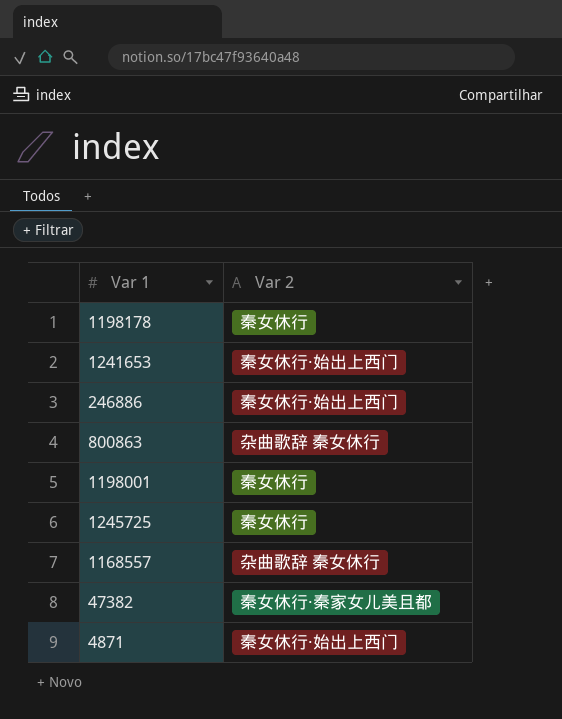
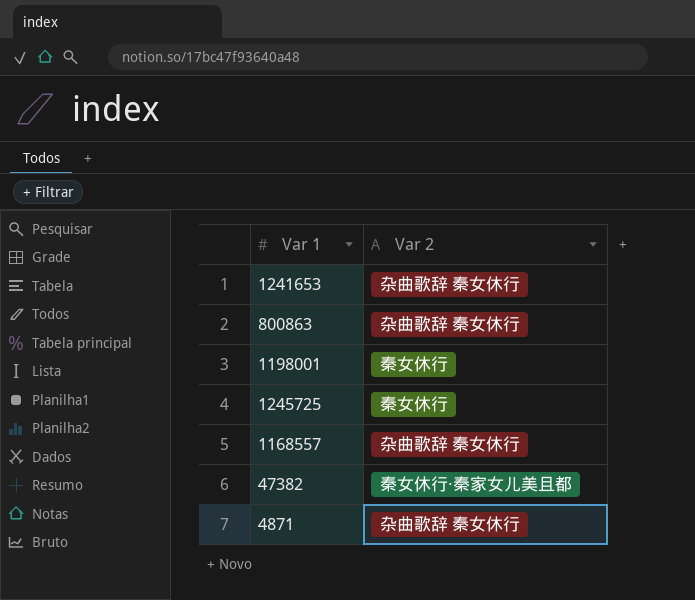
row 1198178: 秦女休行 -> none
row 246886: 秦女休行·始出上西门 -> none
1241653 | Var 2: 秦女休行·始出上西门 -> 杂曲歌辞 秦女休行
4871 | Var 2: 秦女休行·始出上西门 -> 杂曲歌辞 秦女休行

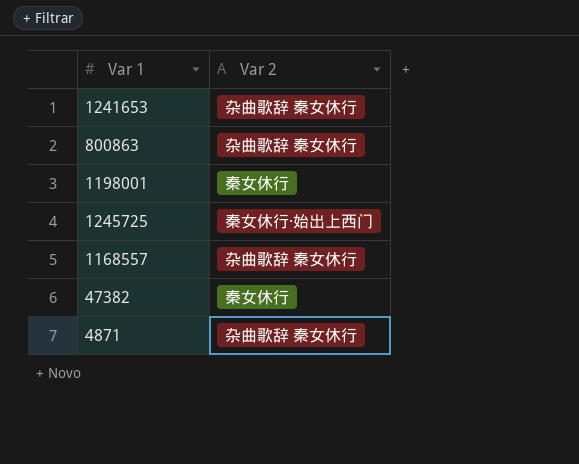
1245725 | Var 2: 秦女休行 -> 秦女休行·始出上西门
47382 | Var 2: 秦女休行·秦家女儿美且都 -> 秦女休行

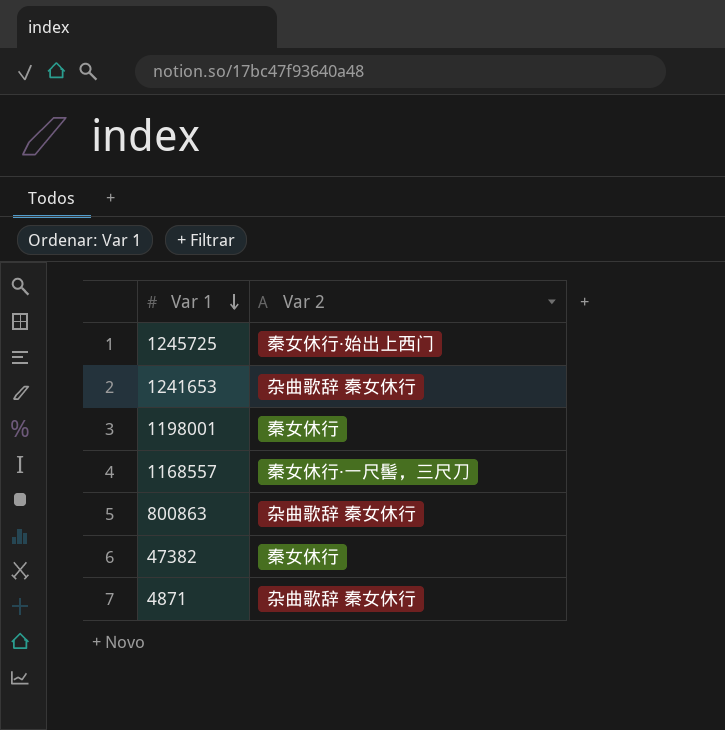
row order: none -> Var 1 descending
1168557 | Var 2: 杂曲歌辞 秦女休行 -> 秦女休行·一尺髻，三尺刀

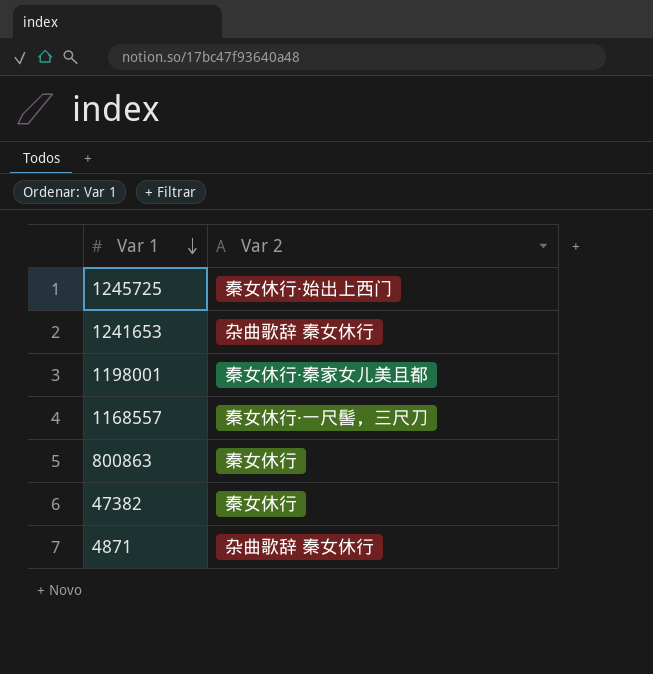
1198001 | Var 2: 秦女休行 -> 秦女休行·秦家女儿美且都
800863 | Var 2: 杂曲歌辞 秦女休行 -> 秦女休行

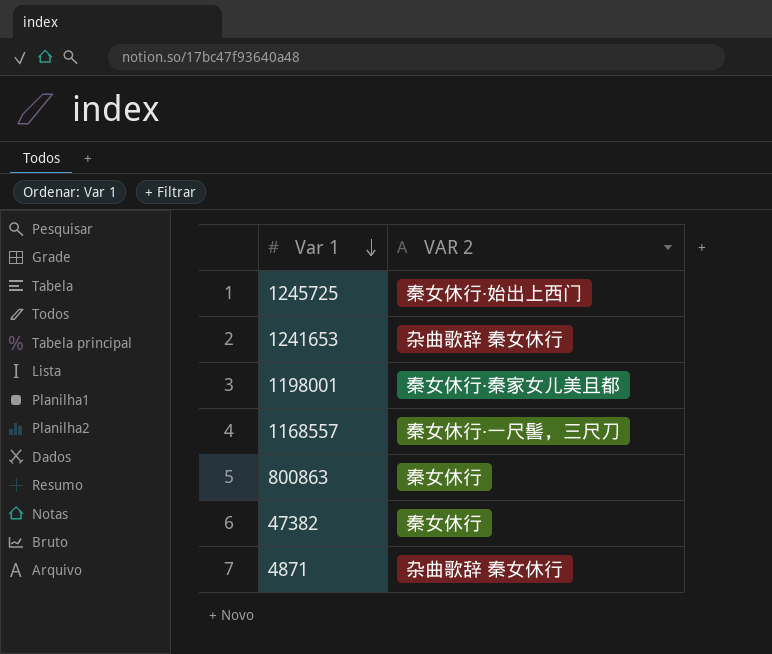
column name: Var 2 -> VAR 2

